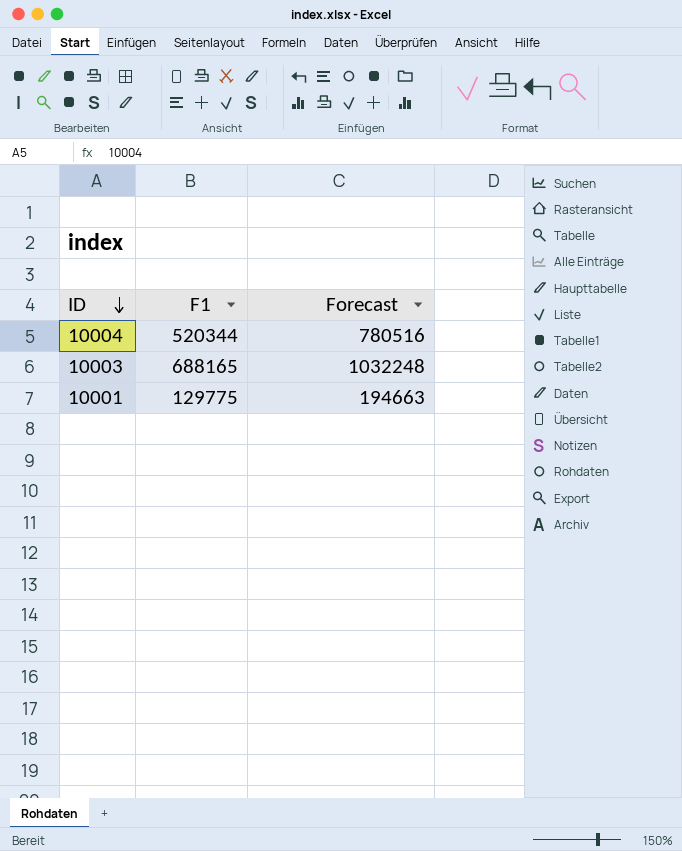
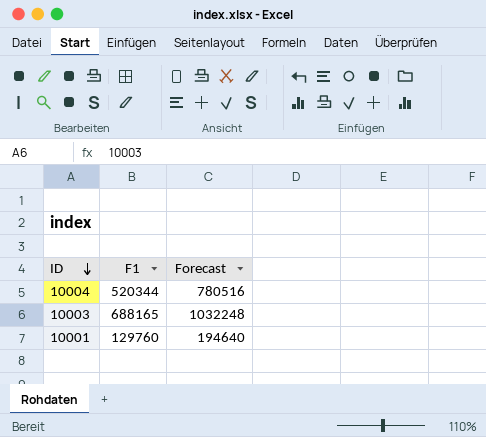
10001 | F1: 129775 -> 129760
10001 | Forecast: 194663 -> 194640

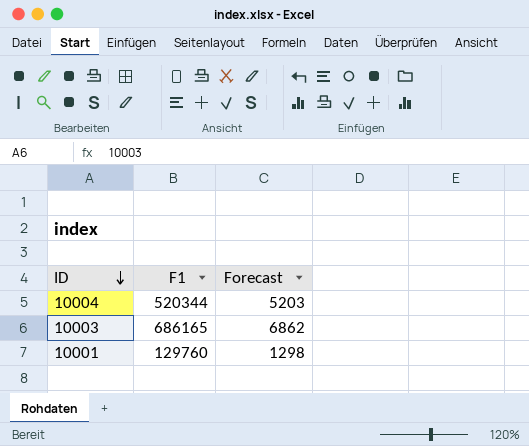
column Forecast | formula: [F1] * 1.5 -> [F1] * 0.01
10003 | F1: 688165 -> 686165

